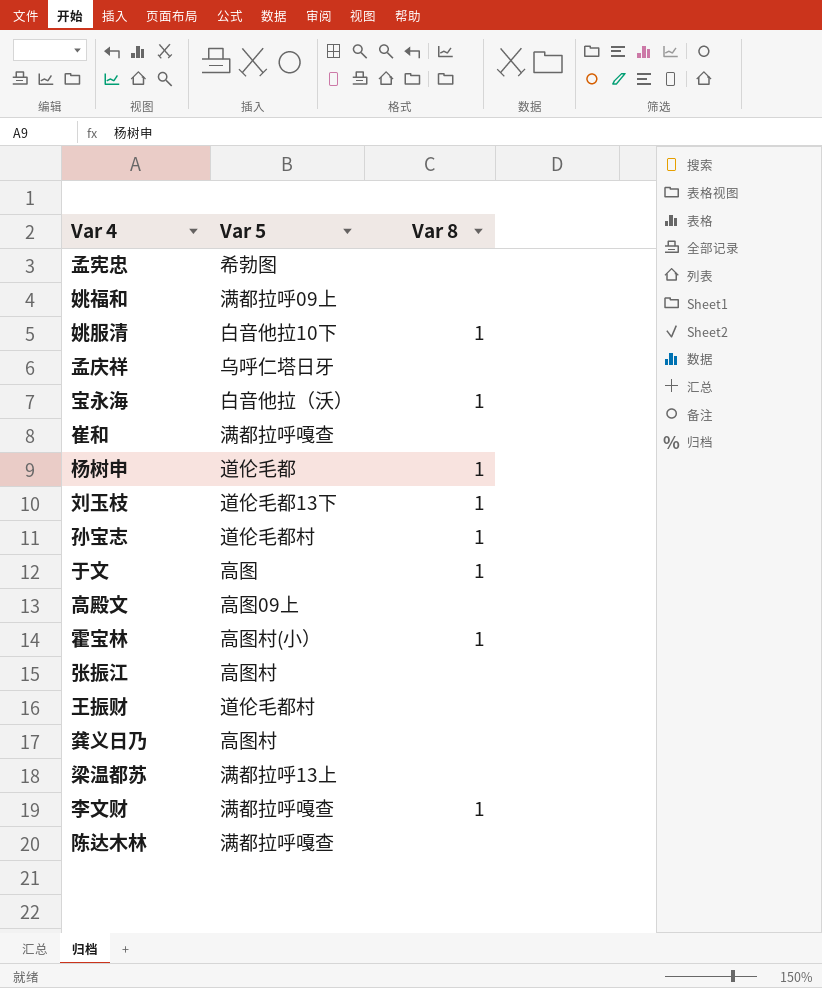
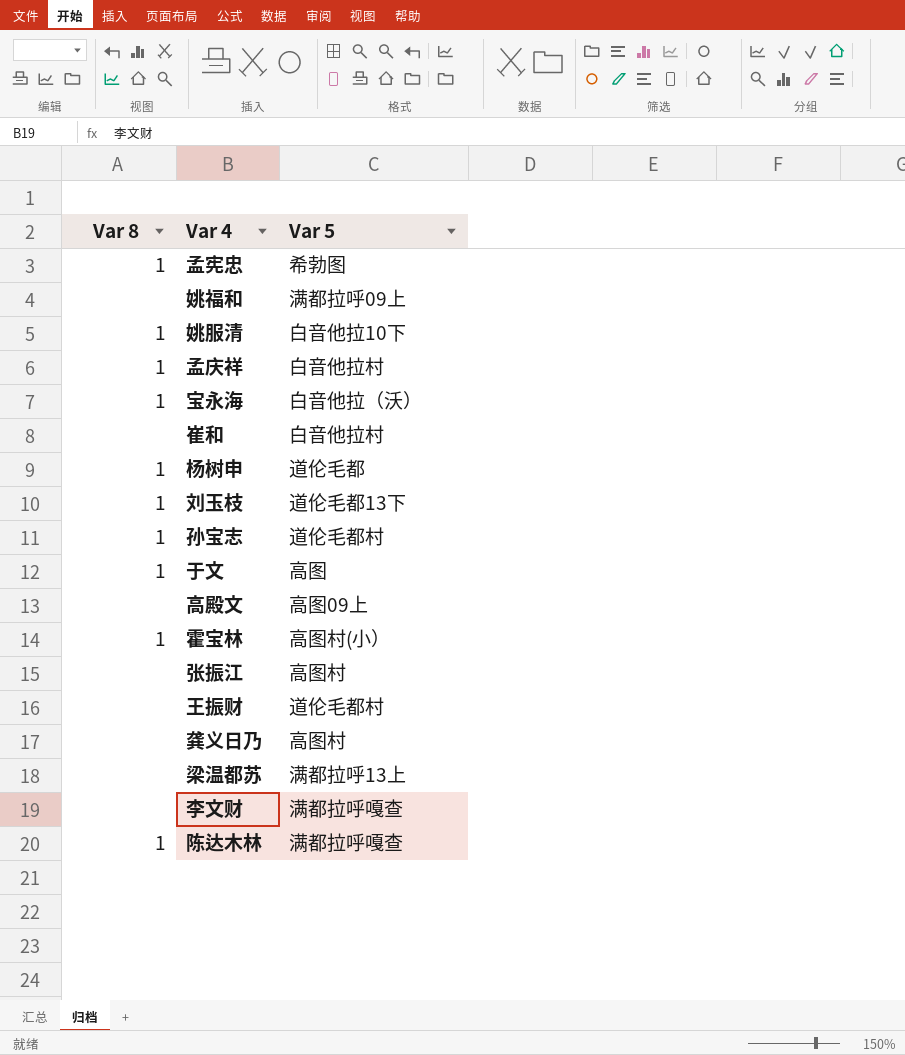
column Var 8 | position: 3 -> 1
孟宪忠 | Var 8: none -> 1
孟庆祥 | Var 8: none -> 1
孟庆祥 | Var 5: 乌呼仁塔日牙 -> 白音他拉村
崔和 | Var 5: 满都拉呼嘎查 -> 白音他拉村
李文财 | Var 8: 1 -> none
陈达木林 | Var 8: none -> 1

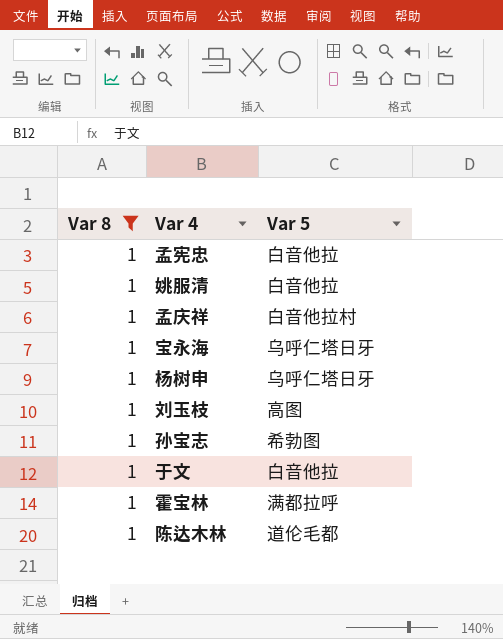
filter: none -> Var 8 = 1
孟宪忠 | Var 5: 希勃图 -> 白音他拉
姚服清 | Var 5: 白音他拉10下 -> 白音他拉
宝永海 | Var 5: 白音他拉（沃） -> 乌呼仁塔日牙
杨树申 | Var 5: 道伦毛都 -> 乌呼仁塔日牙
刘玉枝 | Var 5: 道伦毛都13下 -> 高图
孙宝志 | Var 5: 道伦毛都村 -> 希勃图
于文 | Var 5: 高图 -> 白音他拉
霍宝林 | Var 5: 高图村(小） -> 满都拉呼
陈达木林 | Var 5: 满都拉呼嘎查 -> 道伦毛都

